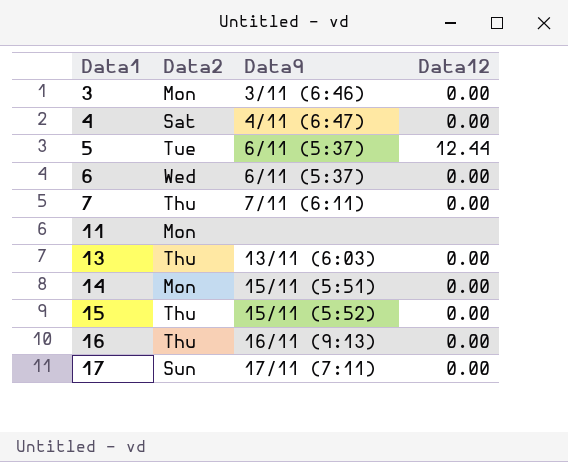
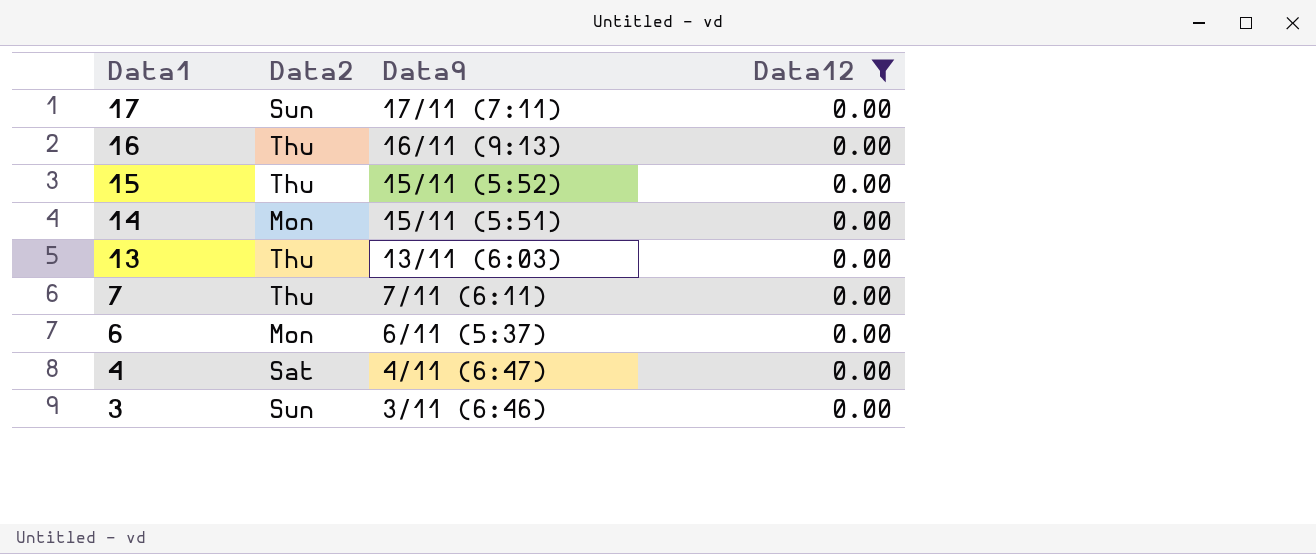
filter: none -> Data12 = 0.00
row order: Data1 ascending -> Data1 descending
6 | Data2: Wed -> Mon
3 | Data2: Mon -> Sun

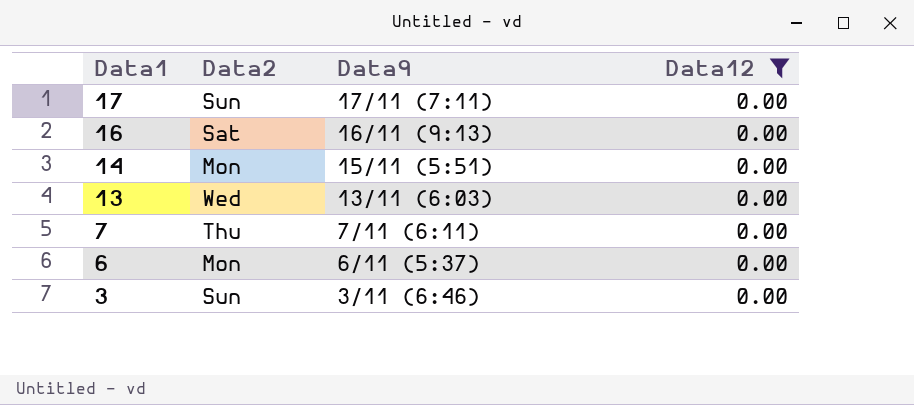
row 15: Thu | 15/11 (5:52) | 0.00 -> none
row 4: Sat | 4/11 (6:47) | 0.00 -> none
16 | Data2: Thu -> Sat
13 | Data2: Thu -> Wed

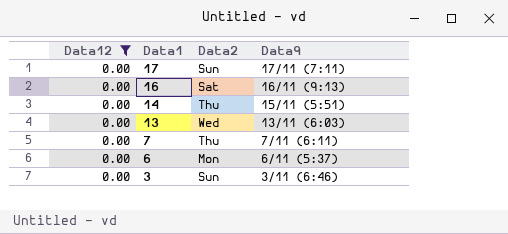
column Data12 | position: 4 -> 1
14 | Data2: Mon -> Thu

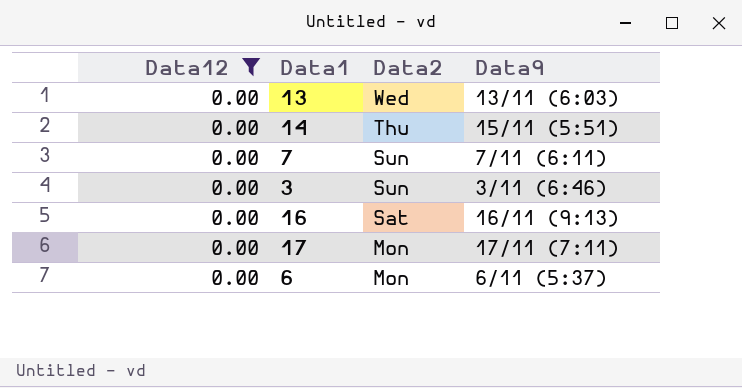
row order: Data1 descending -> Data2 descending
7 | Data2: Thu -> Sun
17 | Data2: Sun -> Mon

